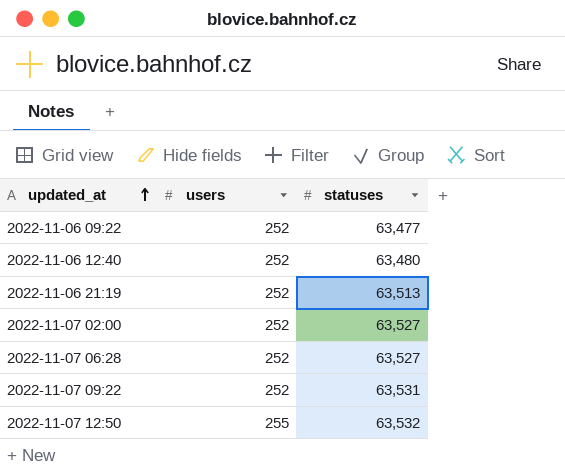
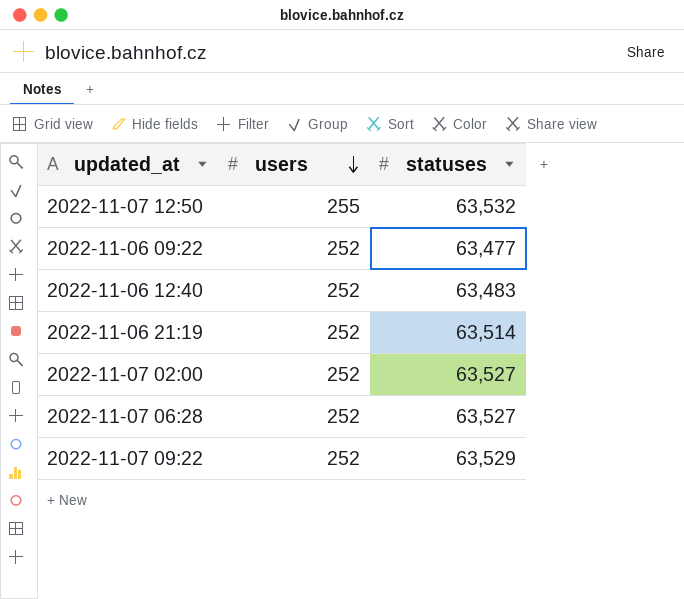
row order: updated_at ascending -> users descending
2022-11-06 12:40 | statuses: 63,480 -> 63,483
2022-11-06 21:19 | statuses: 63,513 -> 63,514
2022-11-07 09:22 | statuses: 63,531 -> 63,529

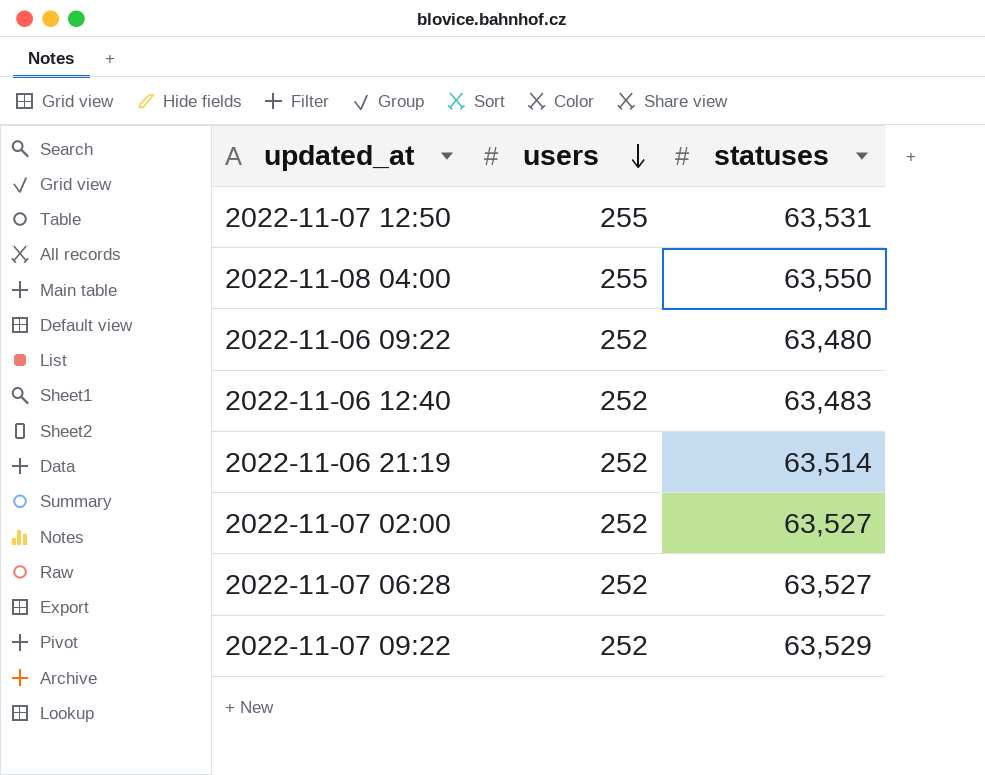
2022-11-07 12:50 | statuses: 63,532 -> 63,531
row 2022-11-08 04:00: none -> 255 | 63,550
2022-11-06 09:22 | statuses: 63,477 -> 63,480

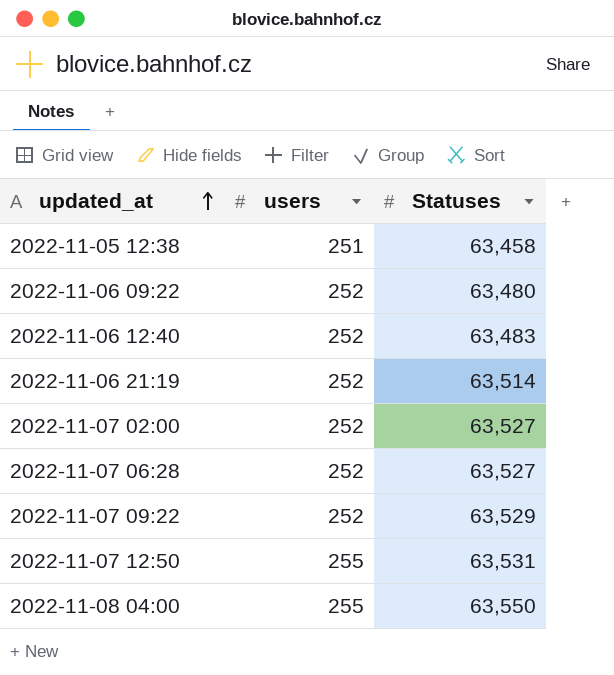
row order: users descending -> updated_at ascending
column name: statuses -> Statuses
row 2022-11-05 12:38: none -> 251 | 63,458

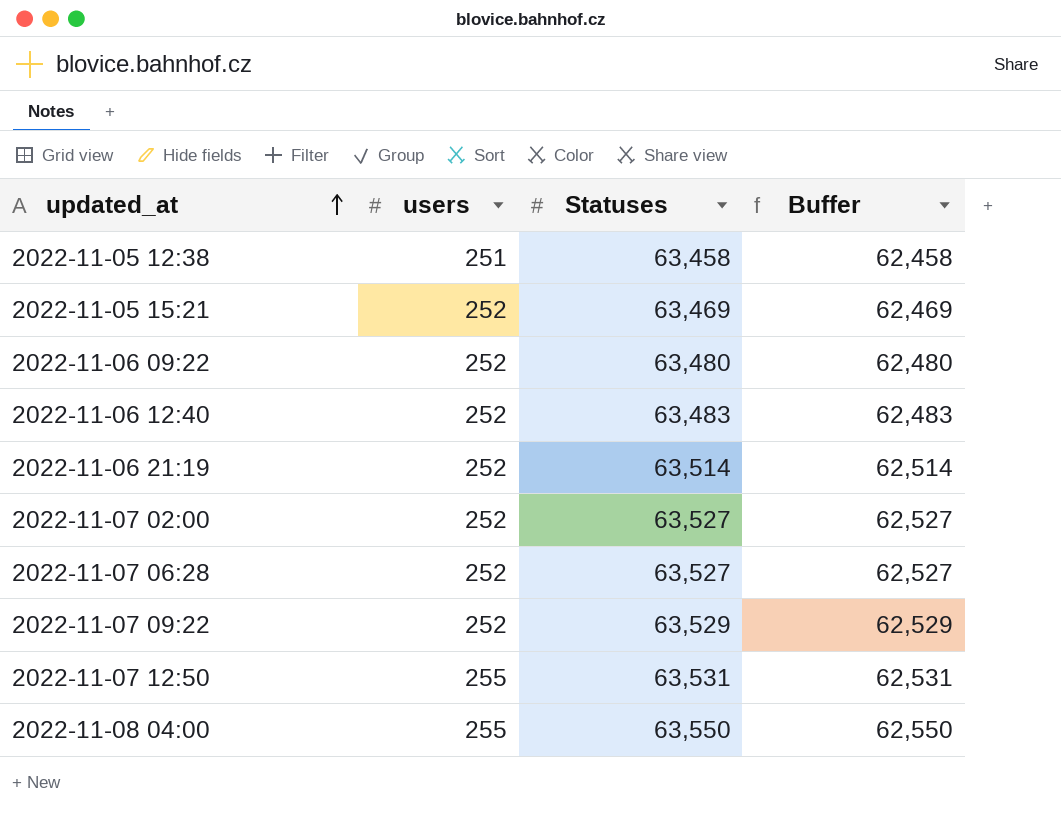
column Buffer | formula: none -> [Statuses] - 1000
row 2022-11-05 15:21: none -> 252 | 63,469 | 62,469

